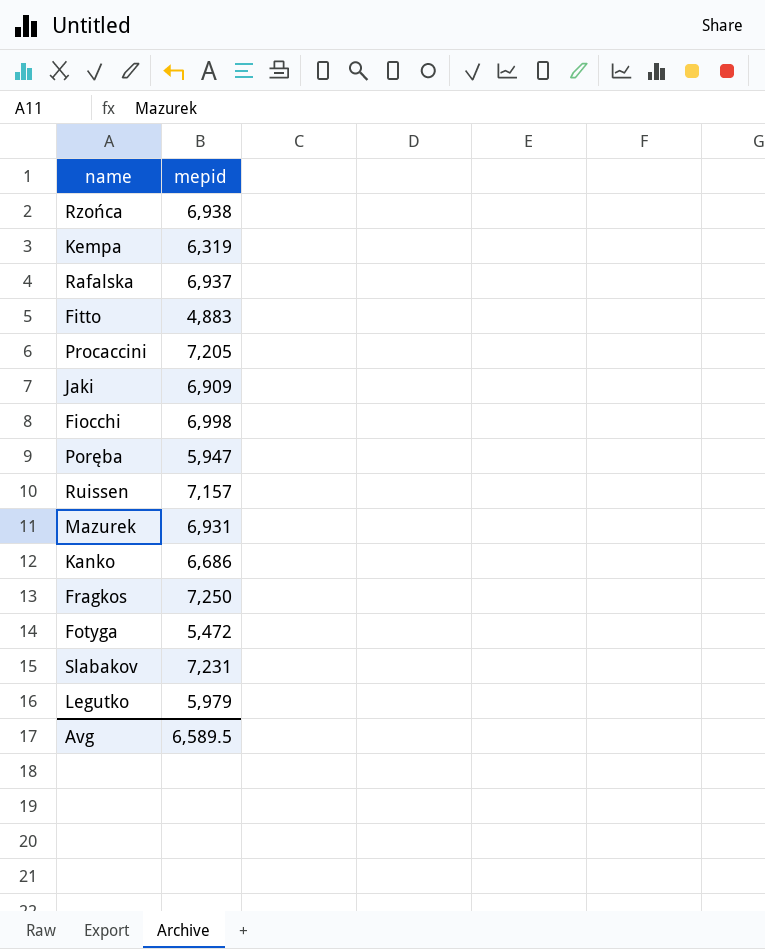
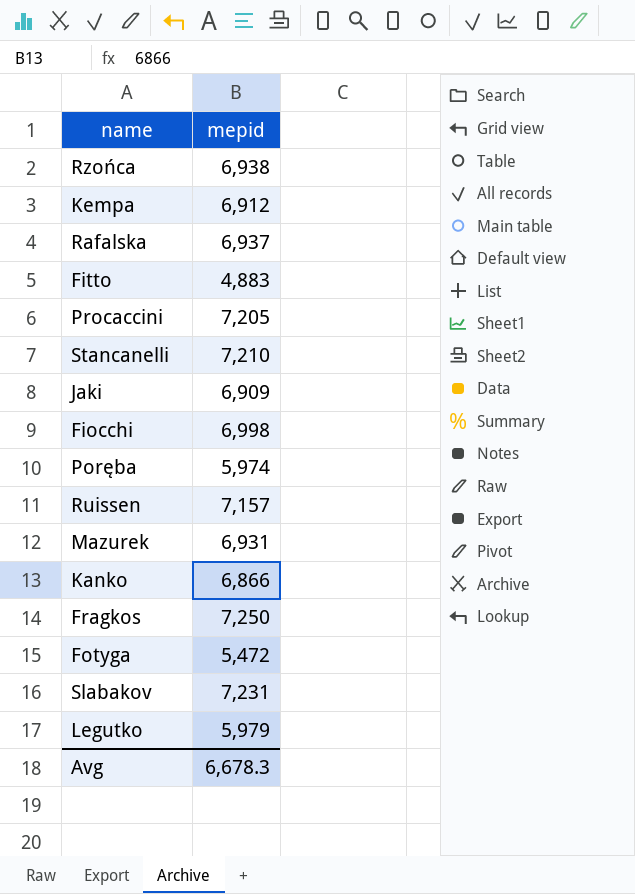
Kempa | mepid: 6,319 -> 6,912
row Stancanelli: none -> 7,210
Poręba | mepid: 5,947 -> 5,974
Kanko | mepid: 6,686 -> 6,866
Avg | mepid: 6,589.5 -> 6,678.3

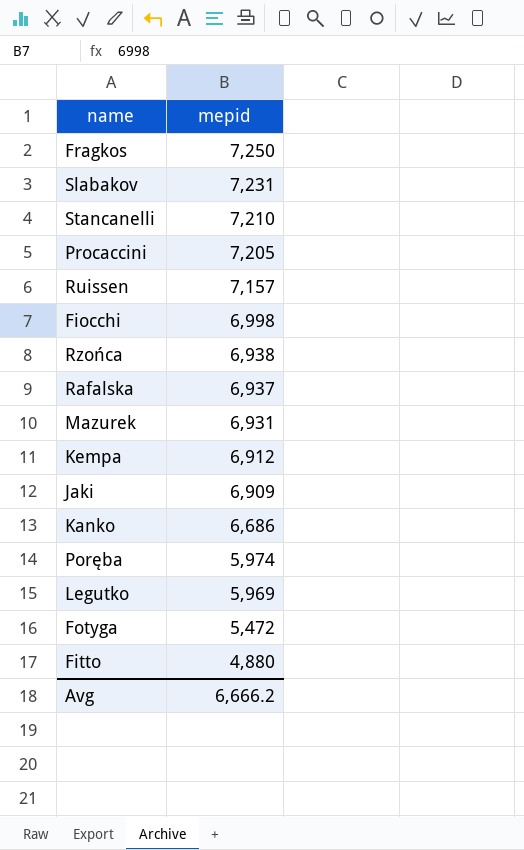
row order: none -> mepid descending
Kanko | mepid: 6,866 -> 6,686
Legutko | mepid: 5,979 -> 5,969
Fitto | mepid: 4,883 -> 4,880
Avg | mepid: 6,678.3 -> 6,666.2

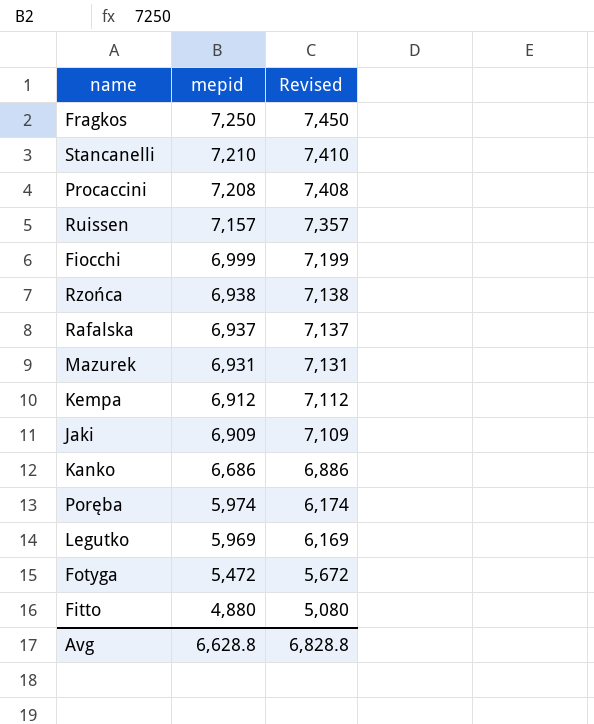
column Revised | formula: none -> [mepid] + 200
row Slabakov: 7,231 -> none
Procaccini | mepid: 7,205 -> 7,208
Fiocchi | mepid: 6,998 -> 6,999
Avg | mepid: 6,666.2 -> 6,628.8

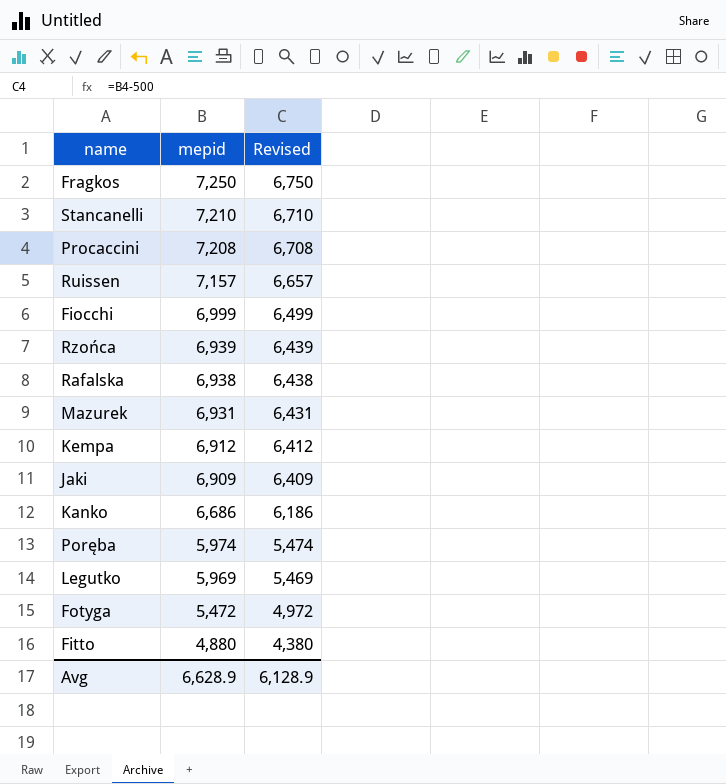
column Revised | formula: [mepid] + 200 -> [mepid] - 500
Rzońca | mepid: 6,938 -> 6,939
Rafalska | mepid: 6,937 -> 6,938
Avg | mepid: 6,628.8 -> 6,628.9
Avg | Revised: 6,828.8 -> 6,128.9

